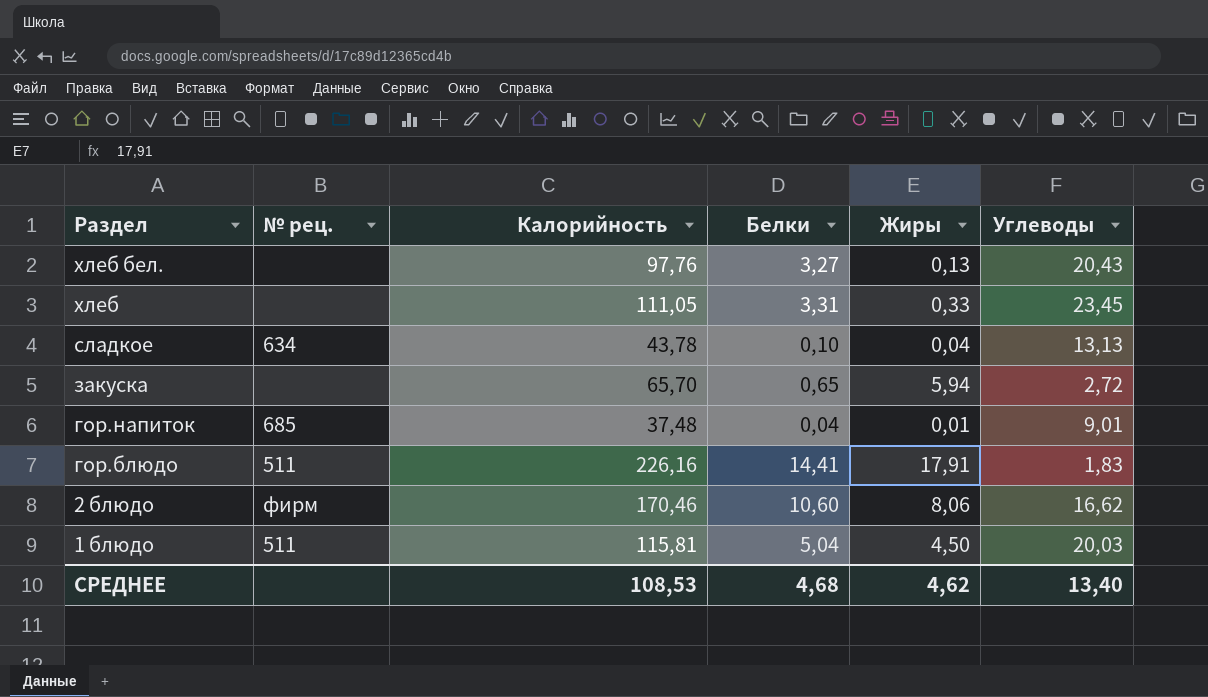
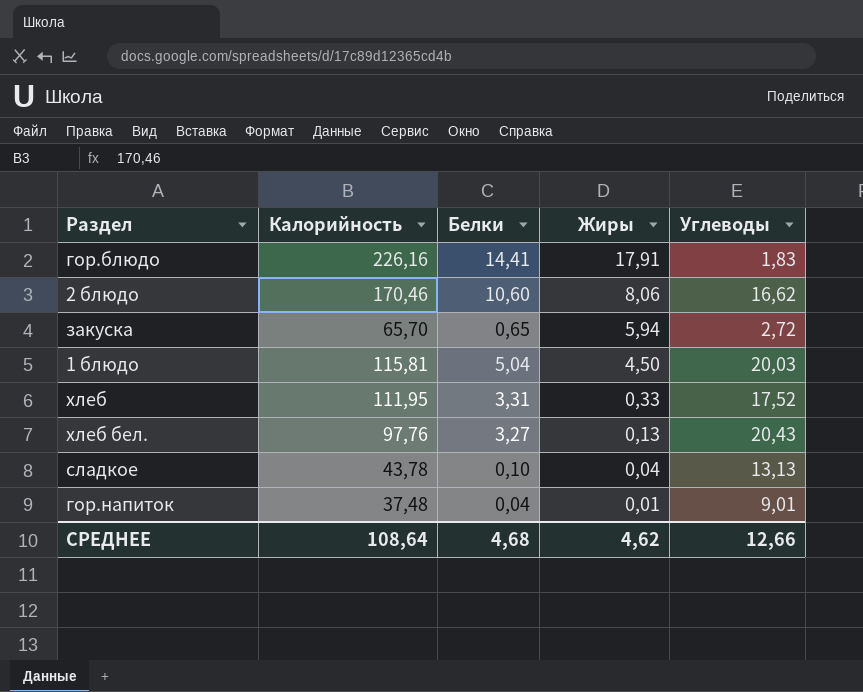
row order: Раздел descending -> Жиры descending
column № рец. | position: 2 -> none
хлеб | Калорийность: 111,05 -> 111,95
хлеб | Углеводы: 23,45 -> 17,52
СРЕДНЕЕ | Калорийность: 108,53 -> 108,64
СРЕДНЕЕ | Углеводы: 13,40 -> 12,66

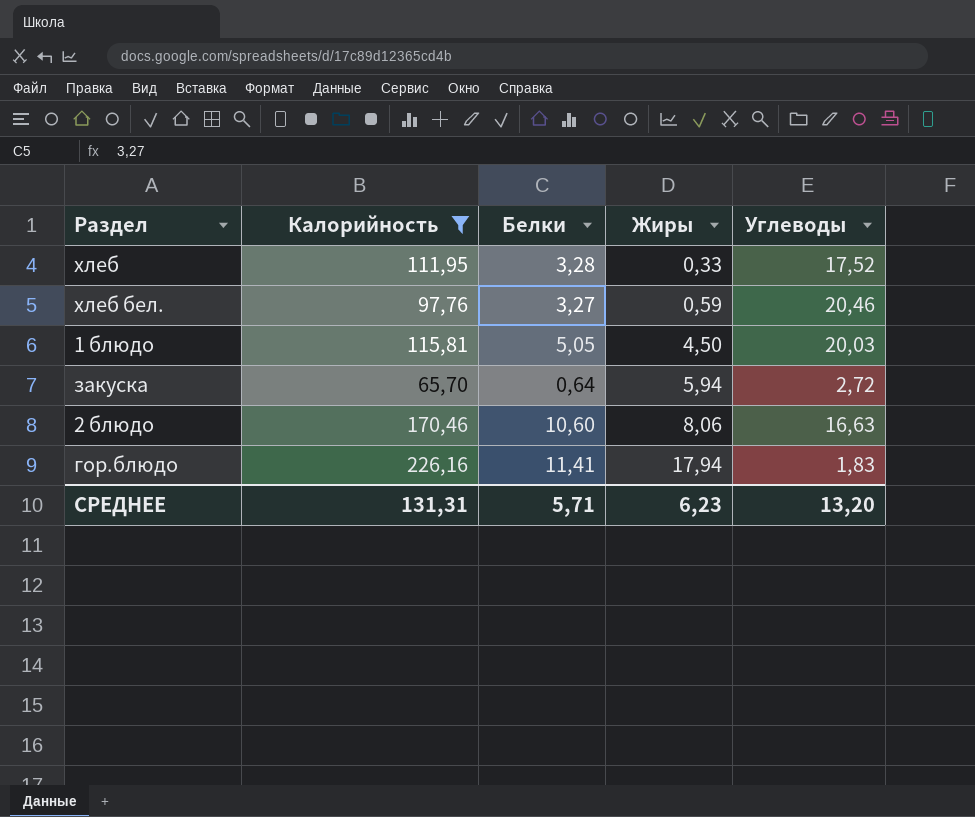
filter: none -> Калорийность >= 65,70
row order: Жиры descending -> Жиры ascending
хлеб | Белки: 3,31 -> 3,28
хлеб бел. | Жиры: 0,13 -> 0,59
хлеб бел. | Углеводы: 20,43 -> 20,46
1 блюдо | Белки: 5,04 -> 5,05
закуска | Белки: 0,65 -> 0,64
2 блюдо | Углеводы: 16,62 -> 16,63
гор.блюдо | Белки: 14,41 -> 11,41
гор.блюдо | Жиры: 17,91 -> 17,94
СРЕДНЕЕ | Калорийность: 108,64 -> 131,31
СРЕДНЕЕ | Белки: 4,68 -> 5,71
СРЕДНЕЕ | Жиры: 4,62 -> 6,23
СРЕДНЕЕ | Углеводы: 12,66 -> 13,20

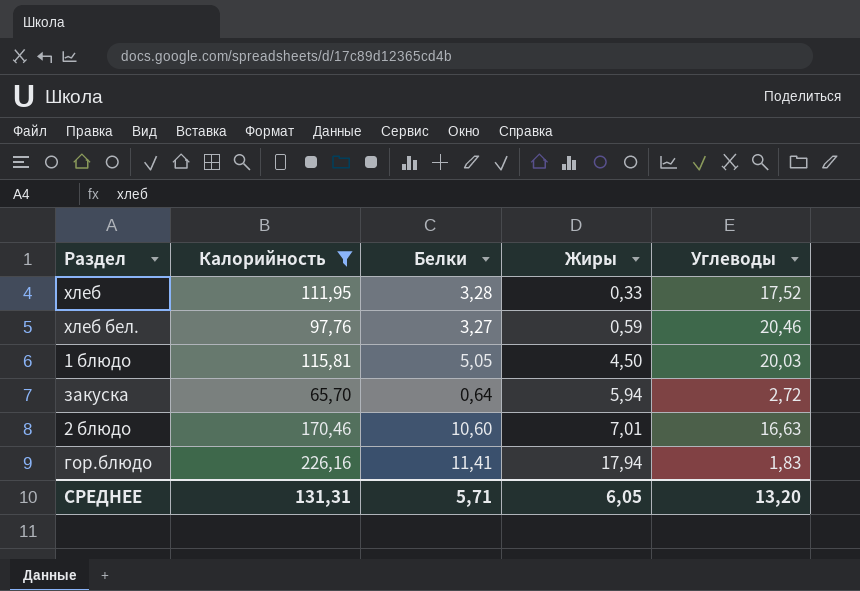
2 блюдо | Жиры: 8,06 -> 7,01
СРЕДНЕЕ | Жиры: 6,23 -> 6,05

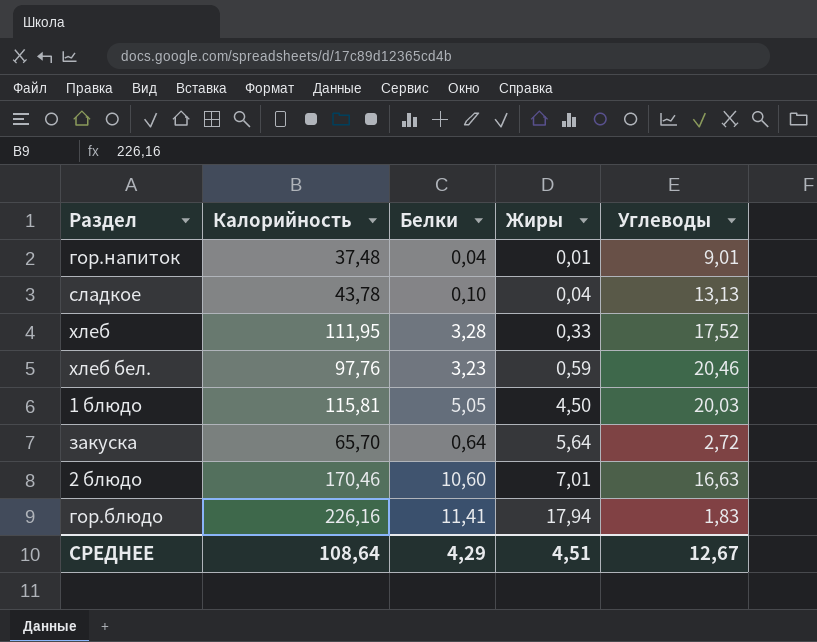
filter: Калорийность >= 65,70 -> none
хлеб бел. | Белки: 3,27 -> 3,23
закуска | Жиры: 5,94 -> 5,64
СРЕДНЕЕ | Калорийность: 131,31 -> 108,64
СРЕДНЕЕ | Белки: 5,71 -> 4,29
СРЕДНЕЕ | Жиры: 6,05 -> 4,51
СРЕДНЕЕ | Углеводы: 13,20 -> 12,67

